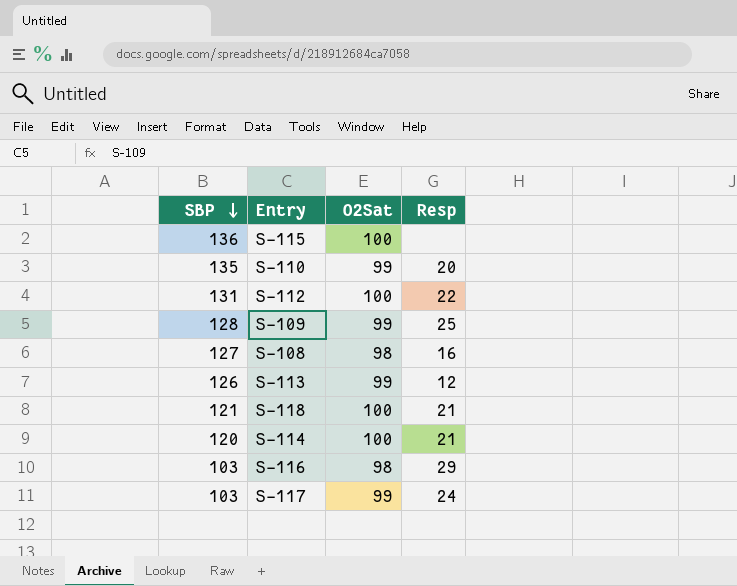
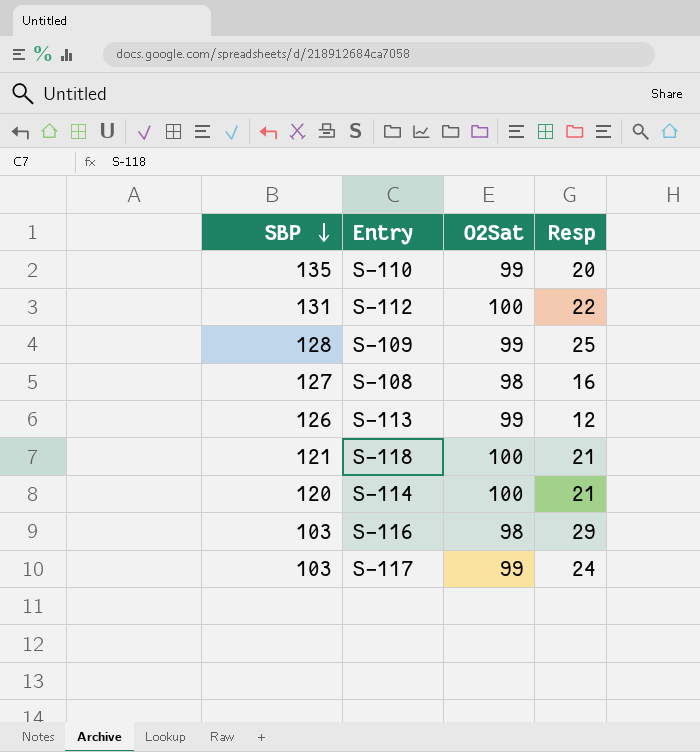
row S-115: 136 | 100 | none -> none

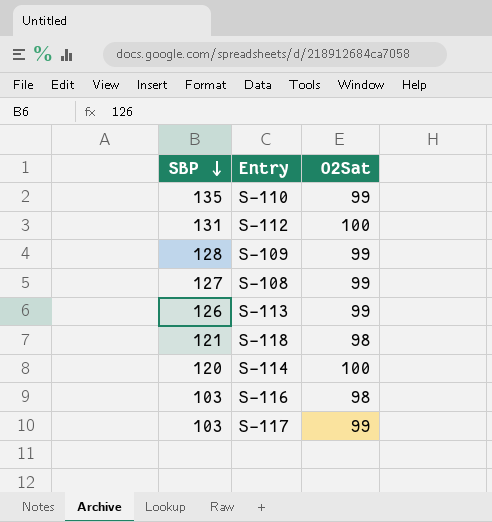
column Resp | position: 4 -> none
S-108 | O2Sat: 98 -> 99
S-118 | O2Sat: 100 -> 98

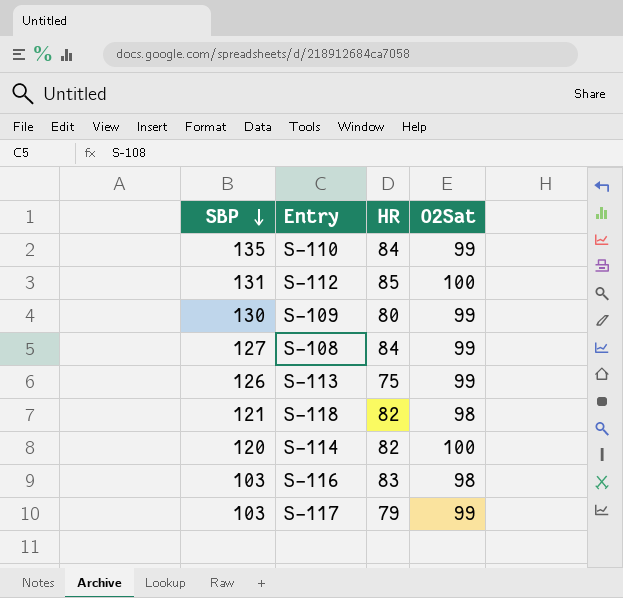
column HR | position: none -> 3
S-109 | SBP: 128 -> 130

